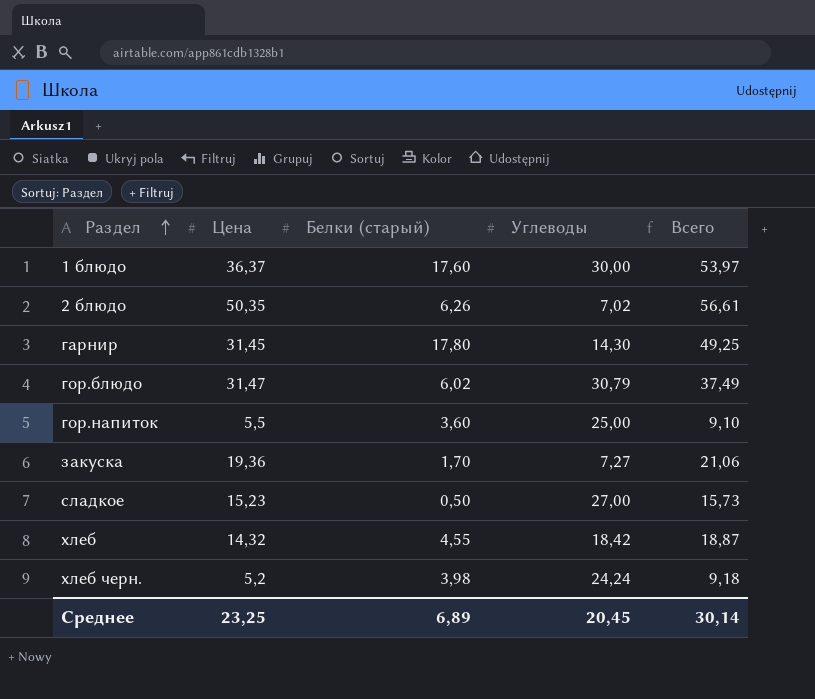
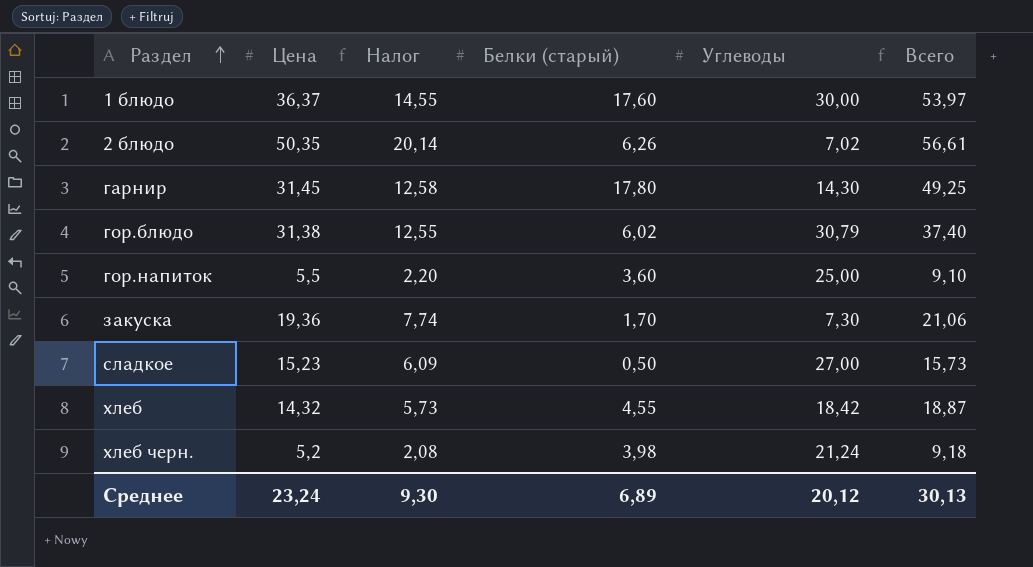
column Налог | formula: none -> [Цена] * 0,4
гор.блюдо | Цена: 31,47 -> 31,38
гор.блюдо | Всего: 37,49 -> 37,40
закуска | Углеводы: 7,27 -> 7,30
хлеб черн. | Углеводы: 24,24 -> 21,24
Среднее | Цена: 23,25 -> 23,24
Среднее | Углеводы: 20,45 -> 20,12
Среднее | Всего: 30,14 -> 30,13

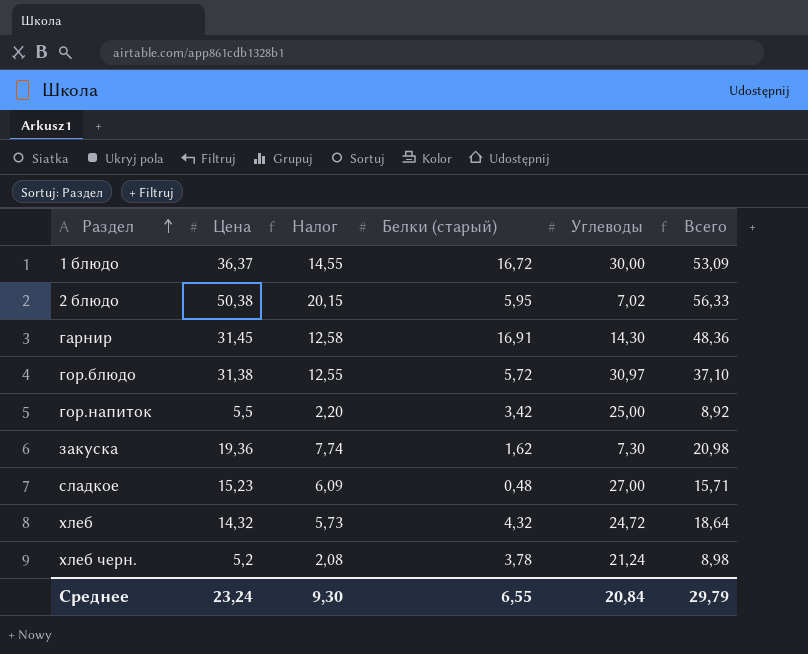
1 блюдо | Белки (старый): 17,60 -> 16,72
1 блюдо | Всего: 53,97 -> 53,09
2 блюдо | Цена: 50,35 -> 50,38
2 блюдо | Налог: 20,14 -> 20,15
2 блюдо | Белки (старый): 6,26 -> 5,95
2 блюдо | Всего: 56,61 -> 56,33
гарнир | Белки (старый): 17,80 -> 16,91
гарнир | Всего: 49,25 -> 48,36
гор.блюдо | Белки (старый): 6,02 -> 5,72
гор.блюдо | Углеводы: 30,79 -> 30,97
гор.блюдо | Всего: 37,40 -> 37,10
гор.напиток | Белки (старый): 3,60 -> 3,42
гор.напиток | Всего: 9,10 -> 8,92
закуска | Белки (старый): 1,70 -> 1,62
закуска | Всего: 21,06 -> 20,98
сладкое | Белки (старый): 0,50 -> 0,48
сладкое | Всего: 15,73 -> 15,71
хлеб | Белки (старый): 4,55 -> 4,32
хлеб | Углеводы: 18,42 -> 24,72
хлеб | Всего: 18,87 -> 18,64
хлеб черн. | Белки (старый): 3,98 -> 3,78
хлеб черн. | Всего: 9,18 -> 8,98
Среднее | Белки (старый): 6,89 -> 6,55
Среднее | Углеводы: 20,12 -> 20,84
Среднее | Всего: 30,13 -> 29,79

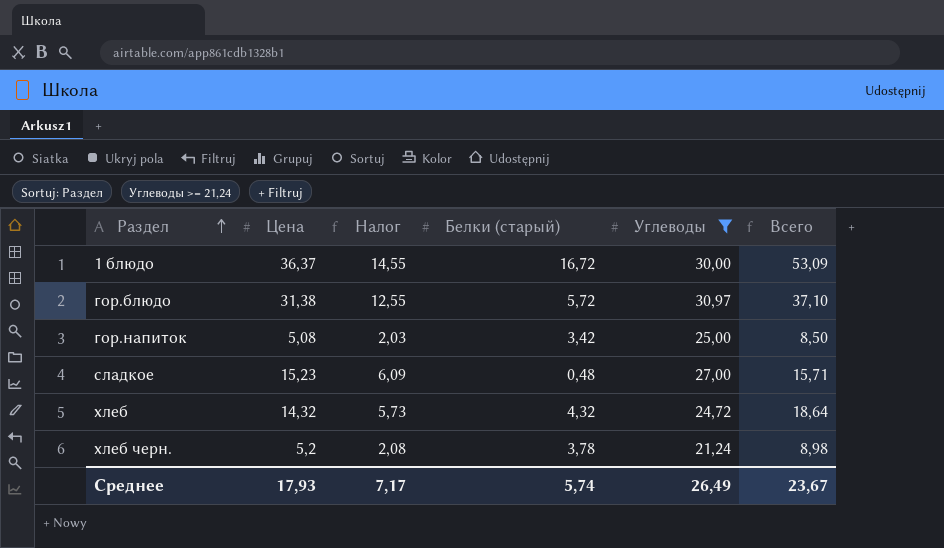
filter: none -> Углеводы >= 21,24
гор.напиток | Цена: 5,5 -> 5,08
гор.напиток | Налог: 2,20 -> 2,03
гор.напиток | Всего: 8,92 -> 8,50
Среднее | Цена: 23,24 -> 17,93
Среднее | Налог: 9,30 -> 7,17
Среднее | Белки (старый): 6,55 -> 5,74
Среднее | Углеводы: 20,84 -> 26,49
Среднее | Всего: 29,79 -> 23,67

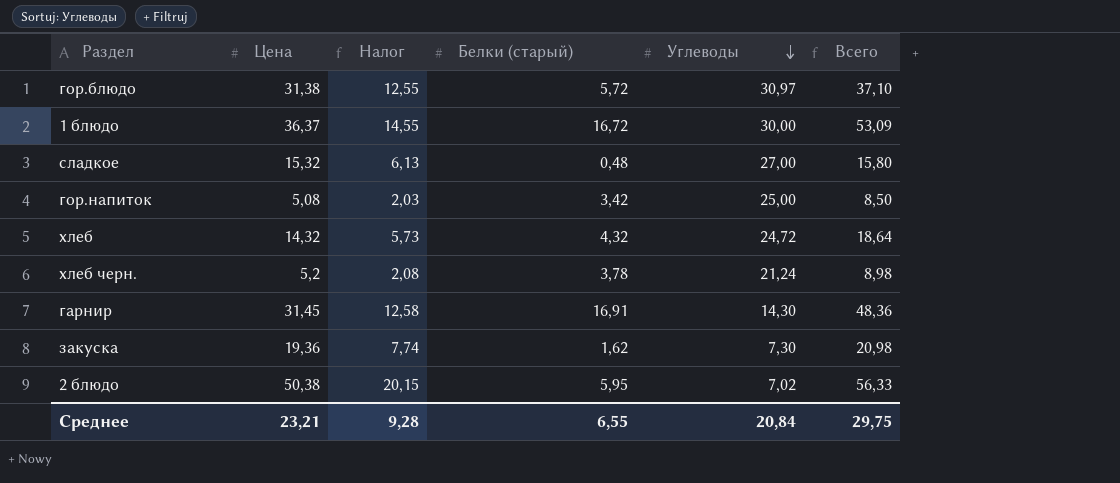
filter: Углеводы >= 21,24 -> none
row order: Раздел ascending -> Углеводы descending
сладкое | Цена: 15,23 -> 15,32
сладкое | Налог: 6,09 -> 6,13
сладкое | Всего: 15,71 -> 15,80
Среднее | Цена: 17,93 -> 23,21
Среднее | Налог: 7,17 -> 9,28
Среднее | Белки (старый): 5,74 -> 6,55
Среднее | Углеводы: 26,49 -> 20,84
Среднее | Всего: 23,67 -> 29,75

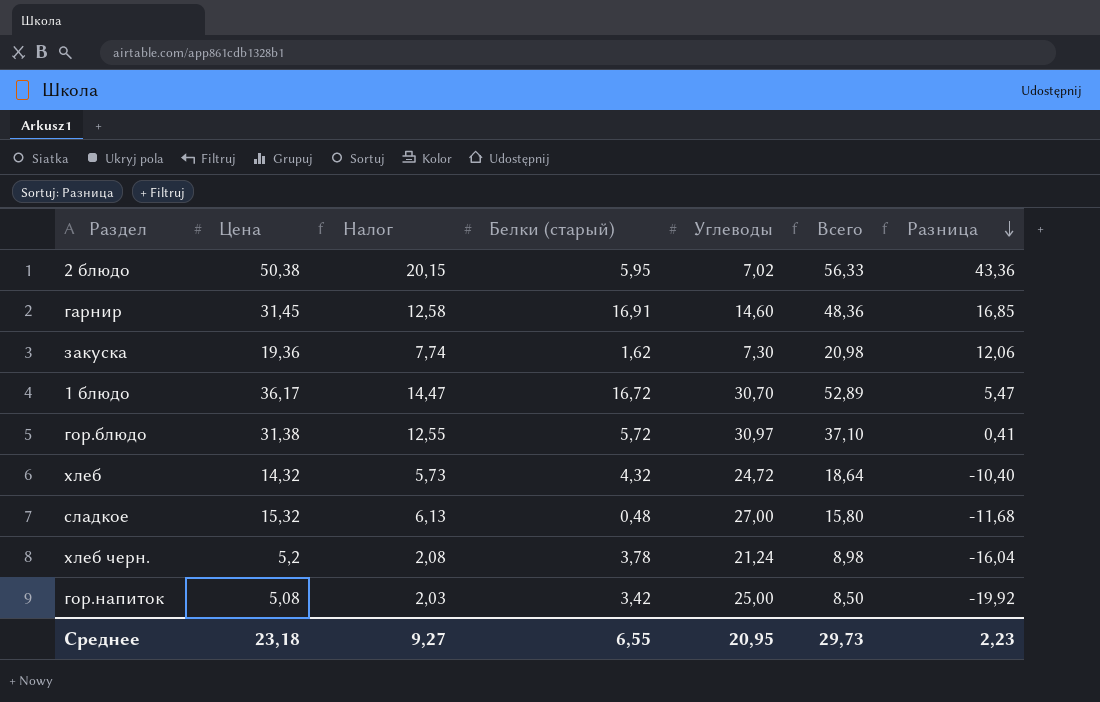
row order: Углеводы descending -> Разница descending
column Разница | formula: none -> [Цена] - [Углеводы]
гарнир | Углеводы: 14,30 -> 14,60
1 блюдо | Цена: 36,37 -> 36,17
1 блюдо | Налог: 14,55 -> 14,47
1 блюдо | Углеводы: 30,00 -> 30,70
1 блюдо | Всего: 53,09 -> 52,89
Среднее | Цена: 23,21 -> 23,18
Среднее | Налог: 9,28 -> 9,27
Среднее | Углеводы: 20,84 -> 20,95
Среднее | Всего: 29,75 -> 29,73

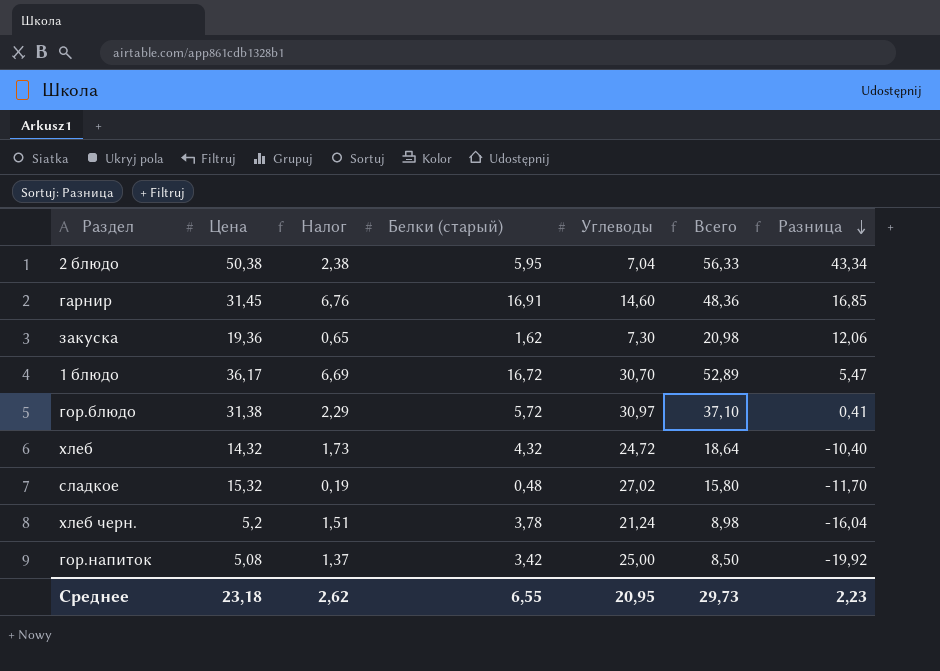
column Налог | formula: [Цена] * 0,4 -> [Белки (старый)] * 0,4
2 блюдо | Углеводы: 7,02 -> 7,04
2 блюдо | Разница: 43,36 -> 43,34
сладкое | Углеводы: 27,00 -> 27,02
сладкое | Разница: -11,68 -> -11,70
Среднее | Налог: 9,27 -> 2,62

